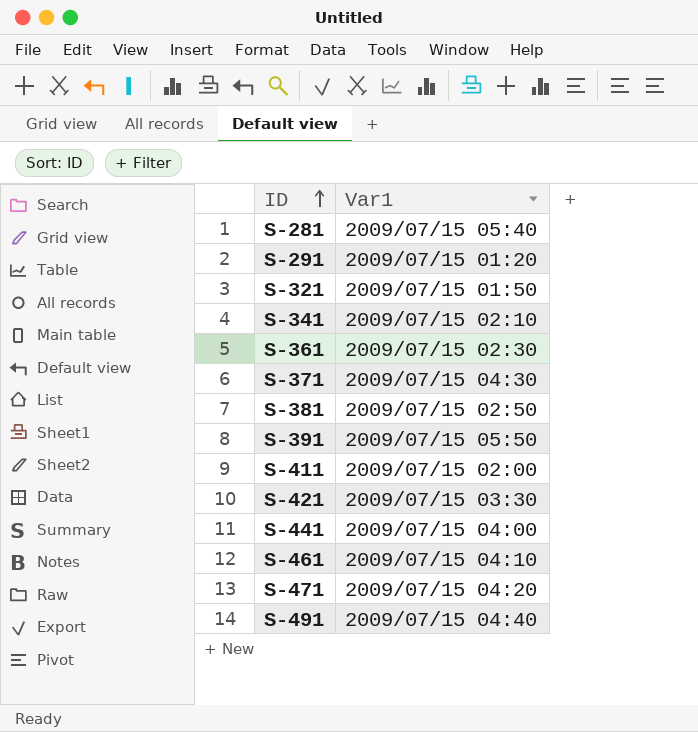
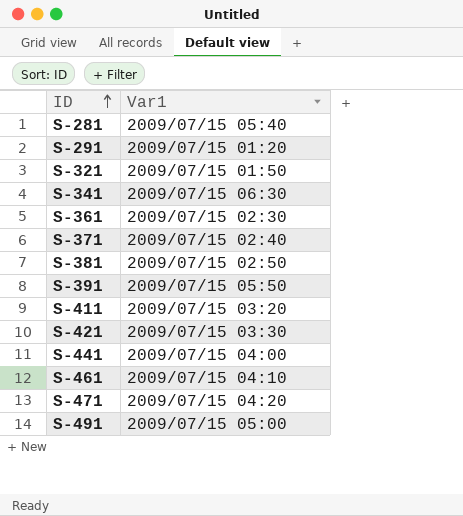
S-341 | Var1: 2009/07/15 02:10 -> 2009/07/15 06:30
S-371 | Var1: 2009/07/15 04:30 -> 2009/07/15 02:40
S-411 | Var1: 2009/07/15 02:00 -> 2009/07/15 03:20
S-491 | Var1: 2009/07/15 04:40 -> 2009/07/15 05:00

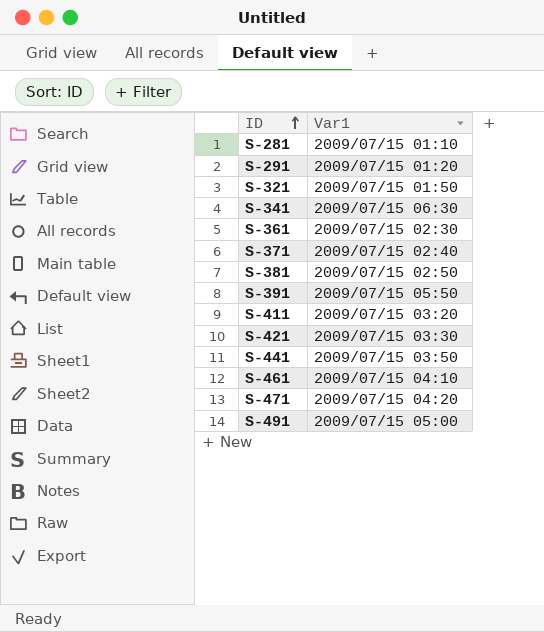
S-281 | Var1: 2009/07/15 05:40 -> 2009/07/15 01:10
S-441 | Var1: 2009/07/15 04:00 -> 2009/07/15 03:50

